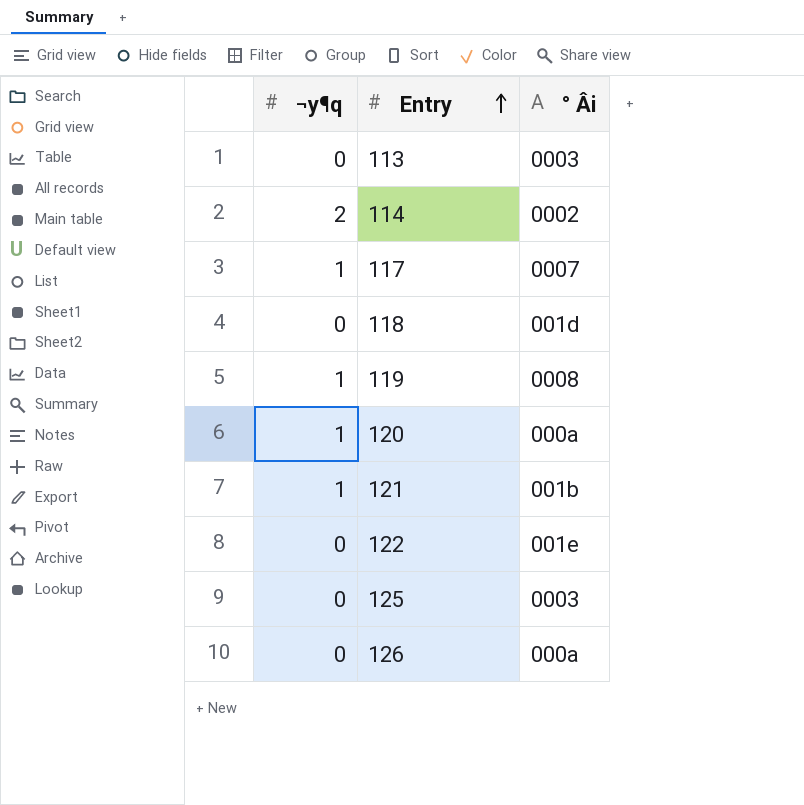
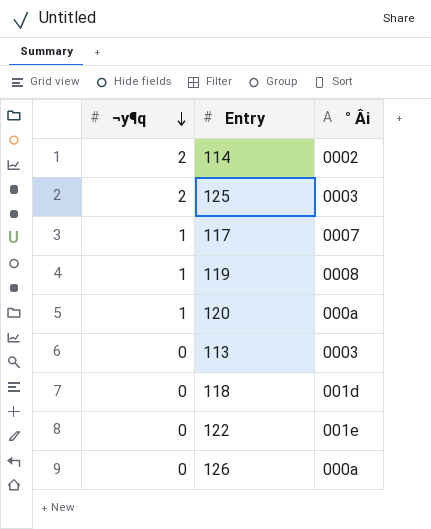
row order: Entry ascending -> ¬y¶q descending
row 121: 1 | 001b -> none
125 | ¬y¶q: 0 -> 2

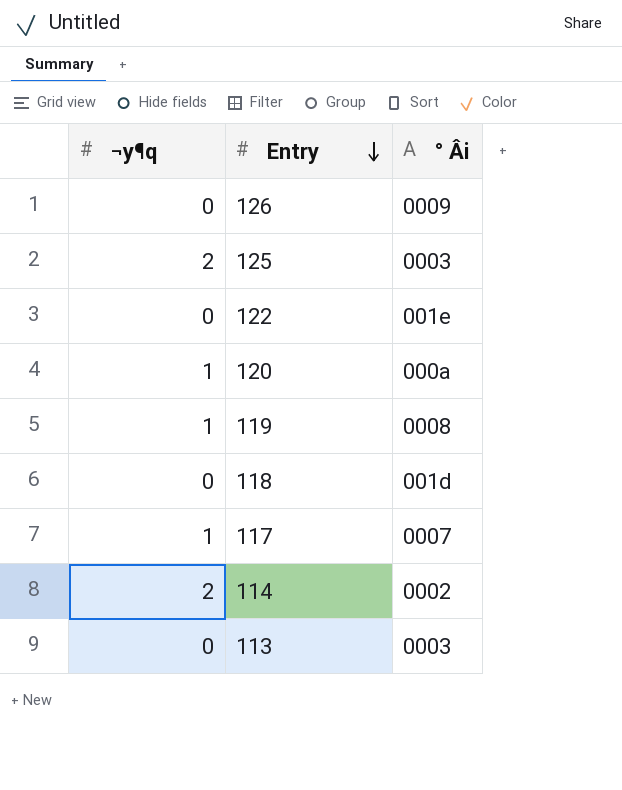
row order: ¬y¶q descending -> Entry descending
126 | ° Âi: 000a -> 0009

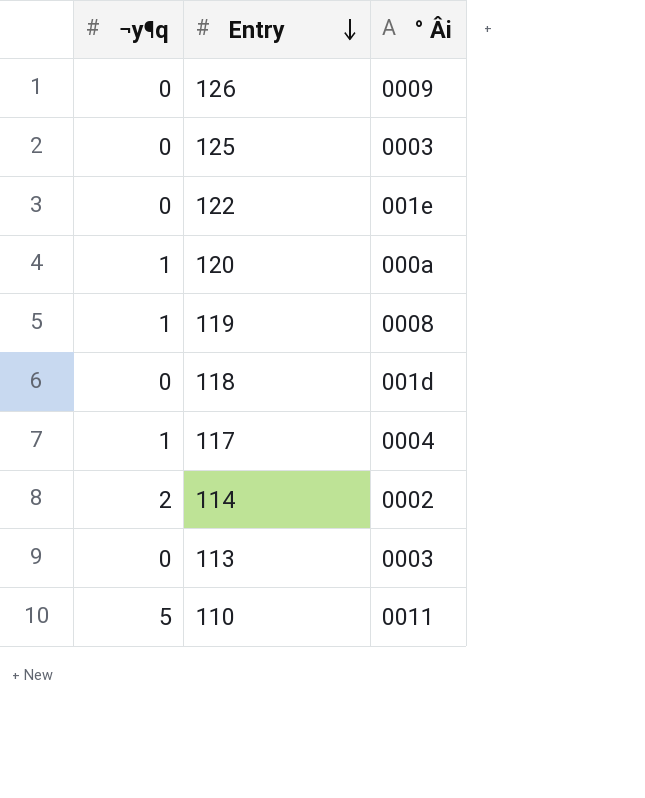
125 | ¬y¶q: 2 -> 0
117 | ° Âi: 0007 -> 0004
row 110: none -> 5 | 0011

